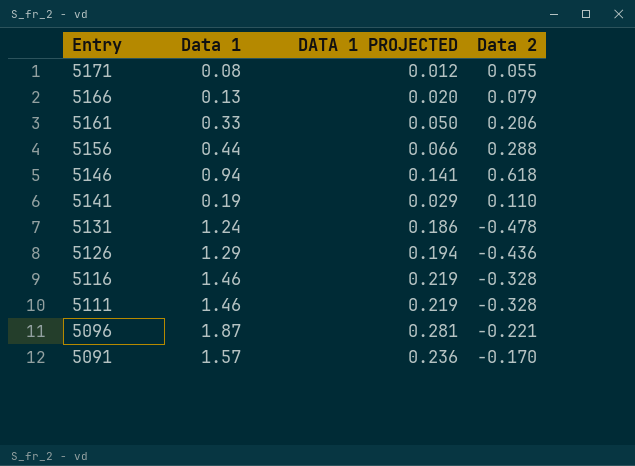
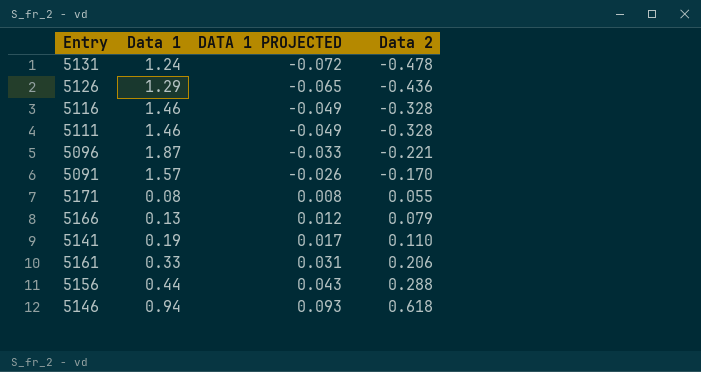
row order: Entry descending -> DATA 1 PROJECTED ascending
column DATA 1 PROJECTED | formula: [Data 1] * 0.15 -> [Data 2] * 0.15

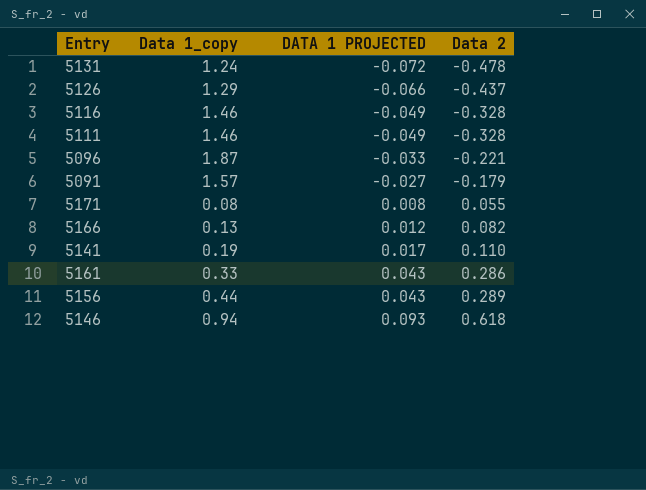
column name: Data 1 -> Data 1_copy
5126 | DATA 1 PROJECTED: -0.065 -> -0.066
5126 | Data 2: -0.436 -> -0.437
5091 | DATA 1 PROJECTED: -0.026 -> -0.027
5091 | Data 2: -0.170 -> -0.179
5166 | Data 2: 0.079 -> 0.082
5161 | DATA 1 PROJECTED: 0.031 -> 0.043
5161 | Data 2: 0.206 -> 0.286
5156 | Data 2: 0.288 -> 0.289

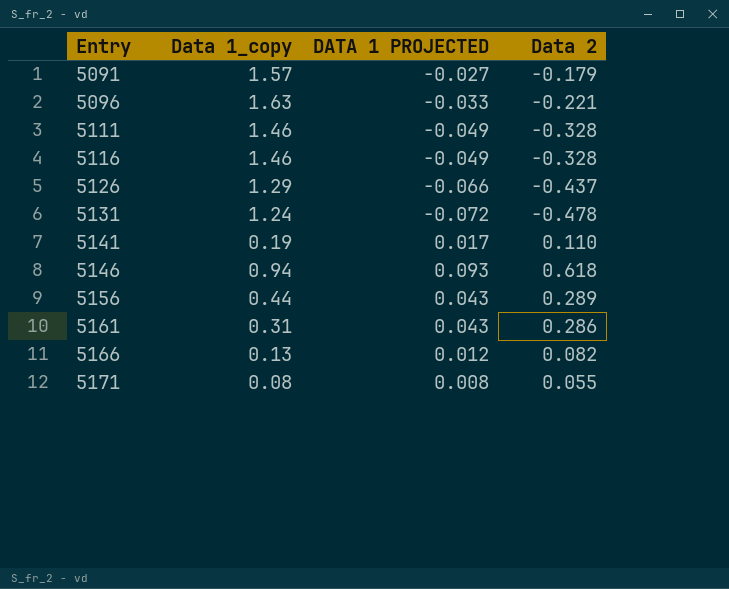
row order: DATA 1 PROJECTED ascending -> Entry ascending
5096 | Data 1_copy: 1.87 -> 1.63
5161 | Data 1_copy: 0.33 -> 0.31

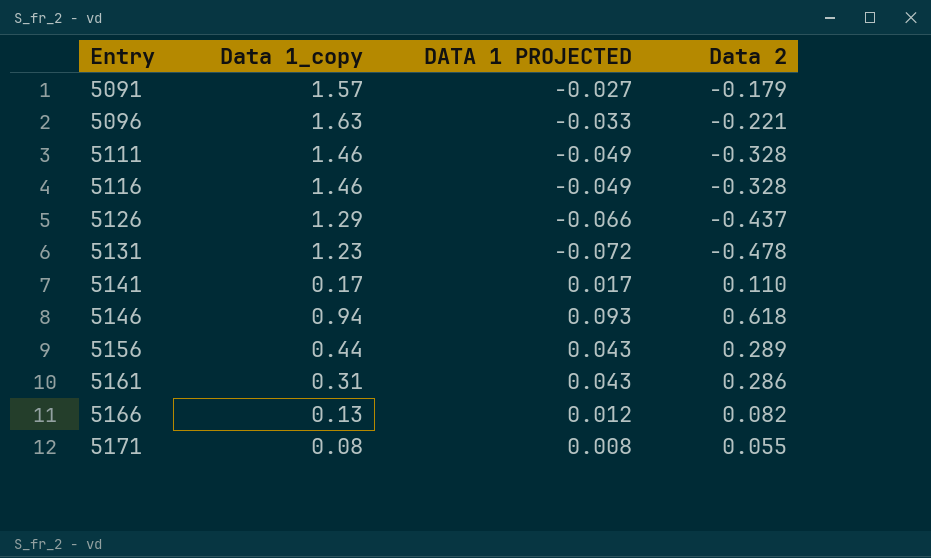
5131 | Data 1_copy: 1.24 -> 1.23
5141 | Data 1_copy: 0.19 -> 0.17

